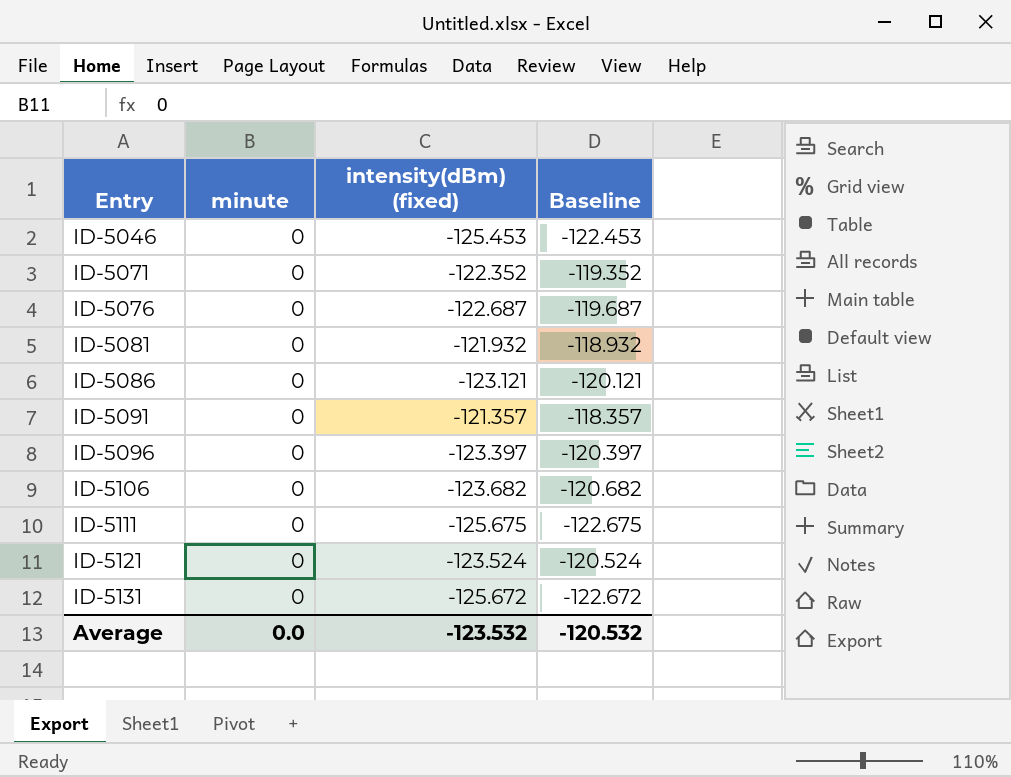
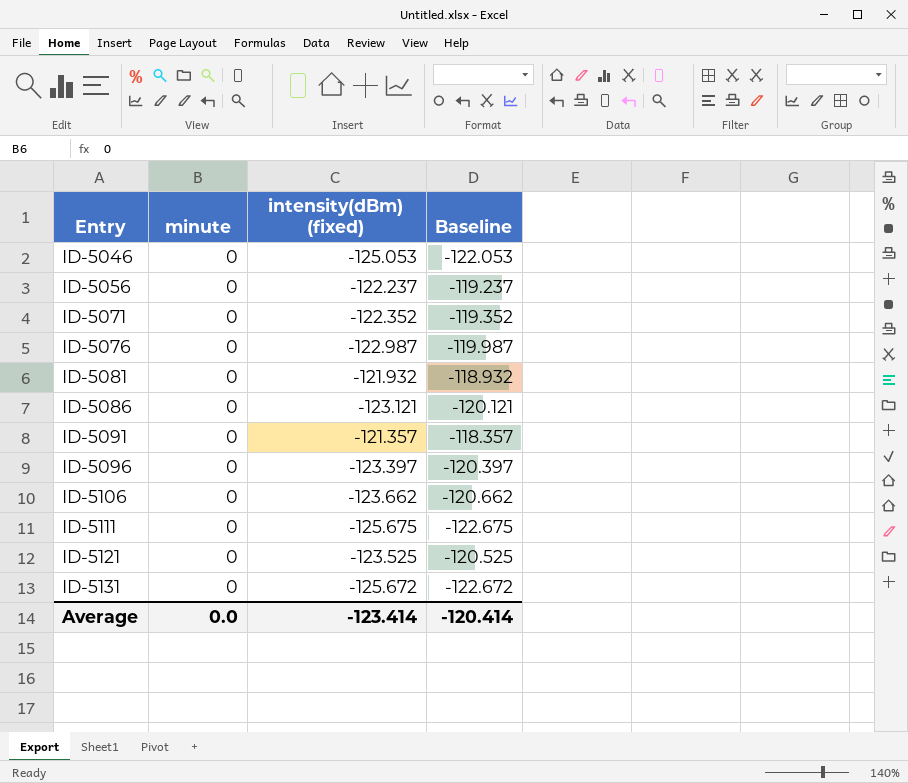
ID-5046 | intensity(dBm) (fixed): -125.453 -> -125.053
ID-5046 | Baseline: -122.453 -> -122.053
row ID-5056: none -> 0 | -122.237 | -119.237
ID-5076 | intensity(dBm) (fixed): -122.687 -> -122.987
ID-5076 | Baseline: -119.687 -> -119.987
ID-5106 | intensity(dBm) (fixed): -123.682 -> -123.662
ID-5106 | Baseline: -120.682 -> -120.662
ID-5121 | intensity(dBm) (fixed): -123.524 -> -123.525
ID-5121 | Baseline: -120.524 -> -120.525
Average | intensity(dBm) (fixed): -123.532 -> -123.414
Average | Baseline: -120.532 -> -120.414

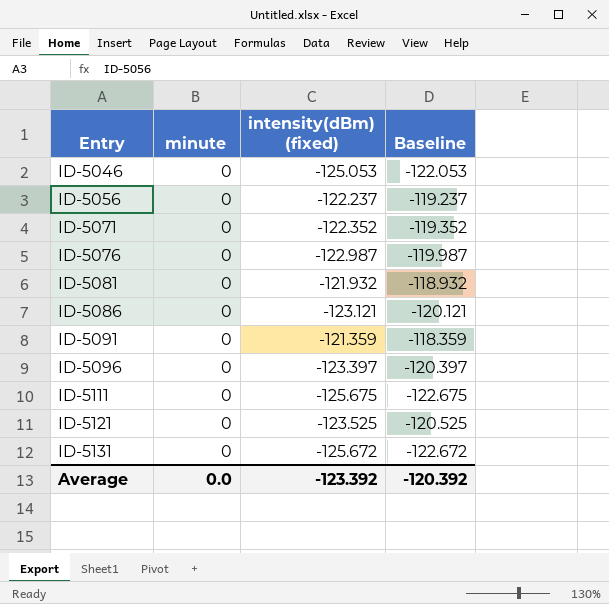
row ID-5106: 0 | -123.662 | -120.662 -> none
ID-5091 | intensity(dBm) (fixed): -121.357 -> -121.359
ID-5091 | Baseline: -118.357 -> -118.359
Average | intensity(dBm) (fixed): -123.414 -> -123.392
Average | Baseline: -120.414 -> -120.392

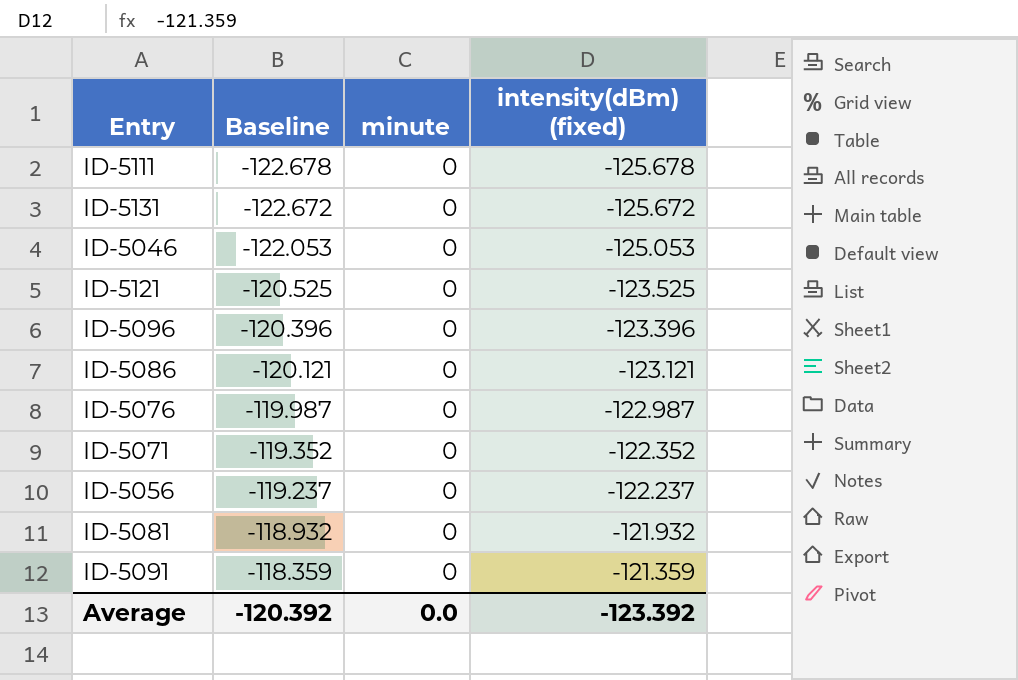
row order: Entry ascending -> Baseline ascending
column Baseline | position: 4 -> 2
ID-5111 | Baseline: -122.675 -> -122.678
ID-5111 | intensity(dBm) (fixed): -125.675 -> -125.678
ID-5096 | Baseline: -120.397 -> -120.396
ID-5096 | intensity(dBm) (fixed): -123.397 -> -123.396

